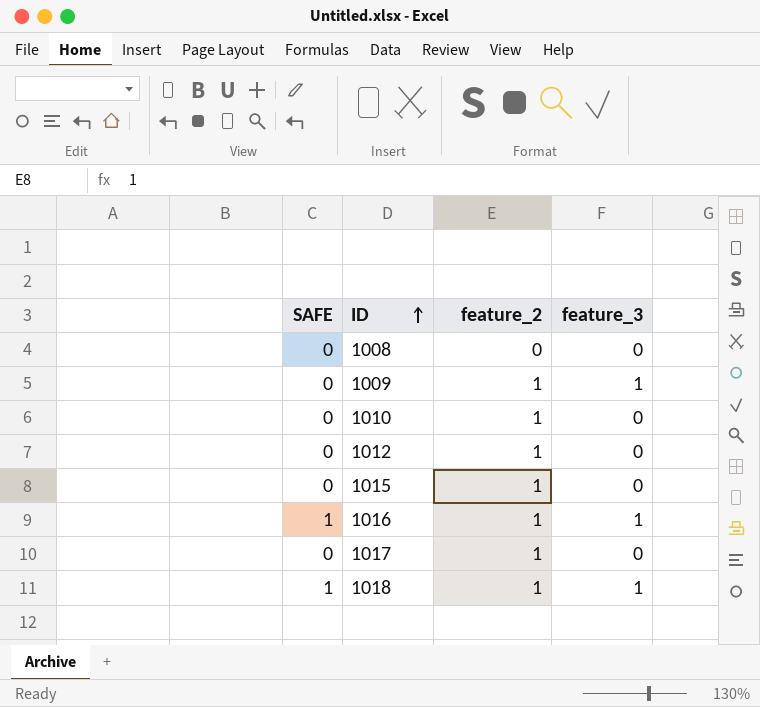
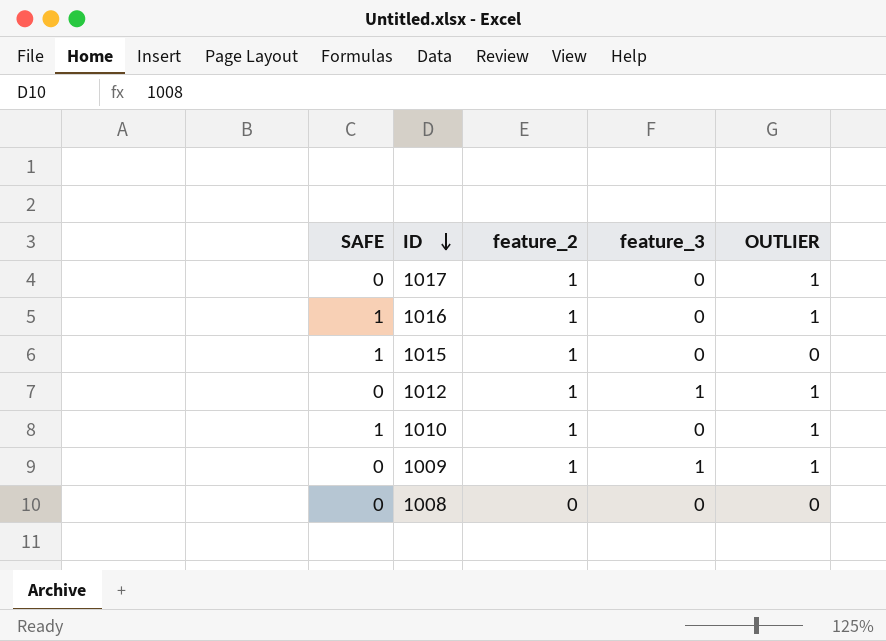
row order: ID ascending -> ID descending
column OUTLIER | position: none -> 5
row 1018: 1 | 1 | 1 -> none
1016 | feature_3: 1 -> 0
1015 | SAFE: 0 -> 1
1012 | feature_3: 0 -> 1
1010 | SAFE: 0 -> 1

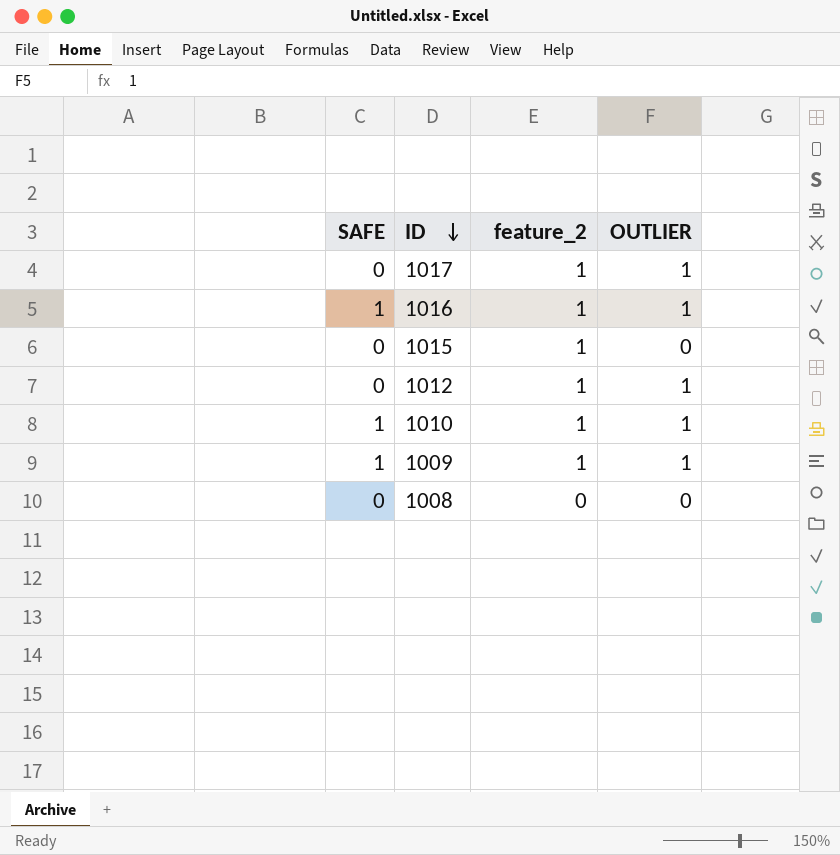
column feature_3 | position: 4 -> none
1015 | SAFE: 1 -> 0
1009 | SAFE: 0 -> 1

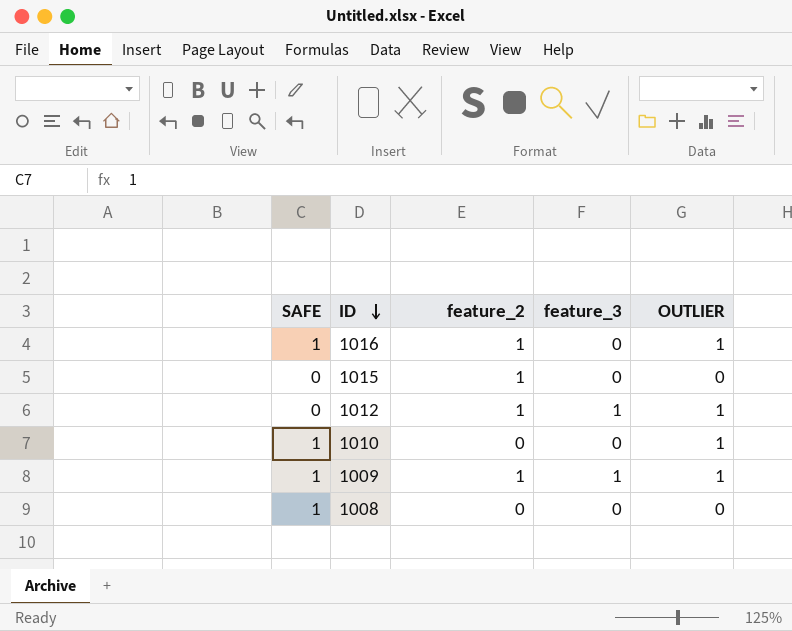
column feature_3 | position: none -> 4
row 1017: 0 | 1 | 1 -> none
1010 | feature_2: 1 -> 0
1008 | SAFE: 0 -> 1

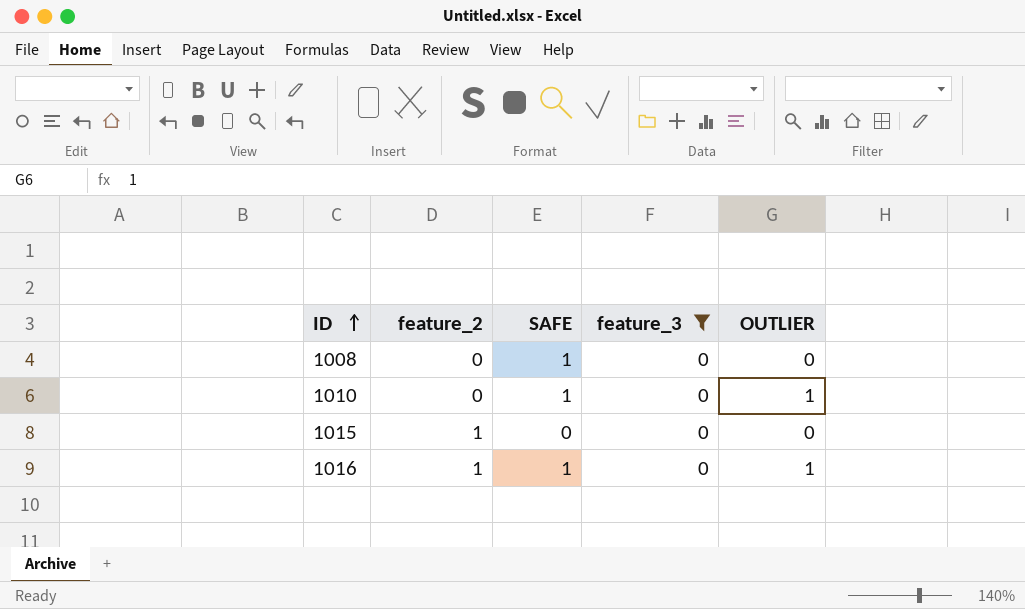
filter: none -> feature_3 = 0
row order: ID descending -> ID ascending
column SAFE | position: 1 -> 3

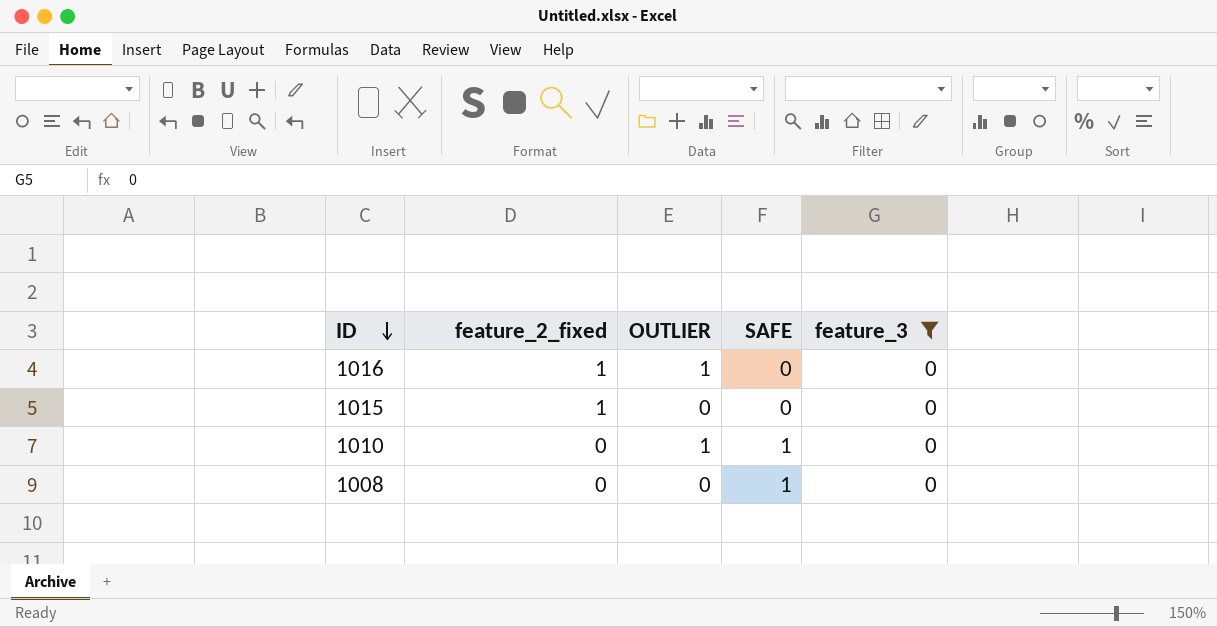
row order: ID ascending -> ID descending
column name: feature_2 -> feature_2_fixed
column OUTLIER | position: 5 -> 3
1016 | SAFE: 1 -> 0

